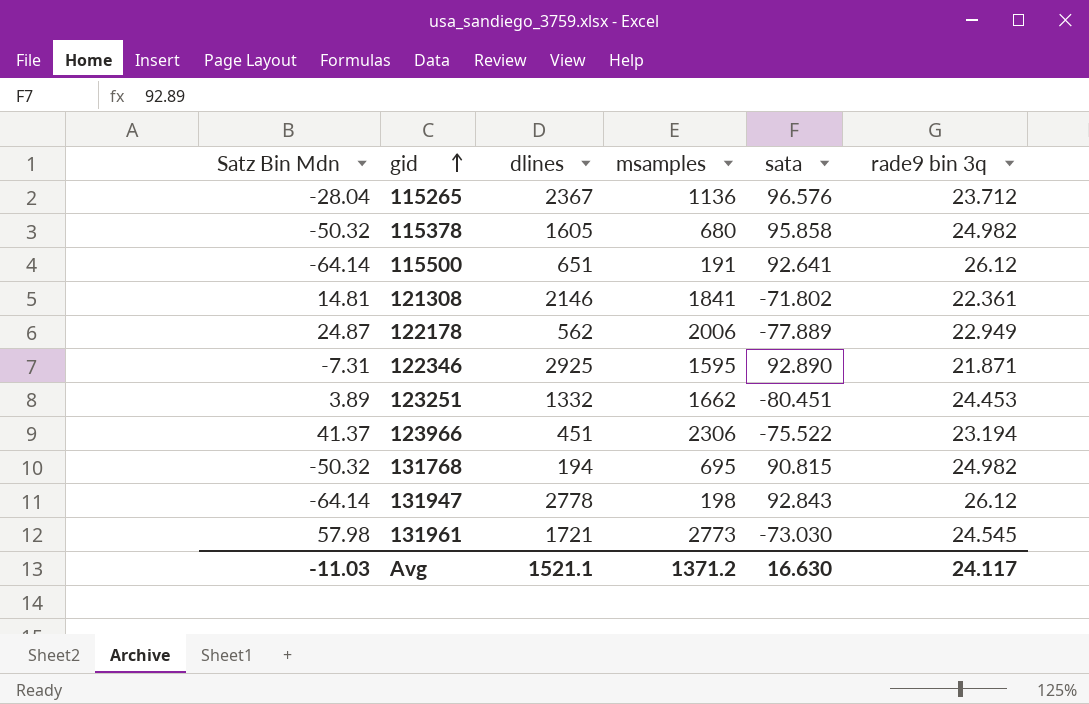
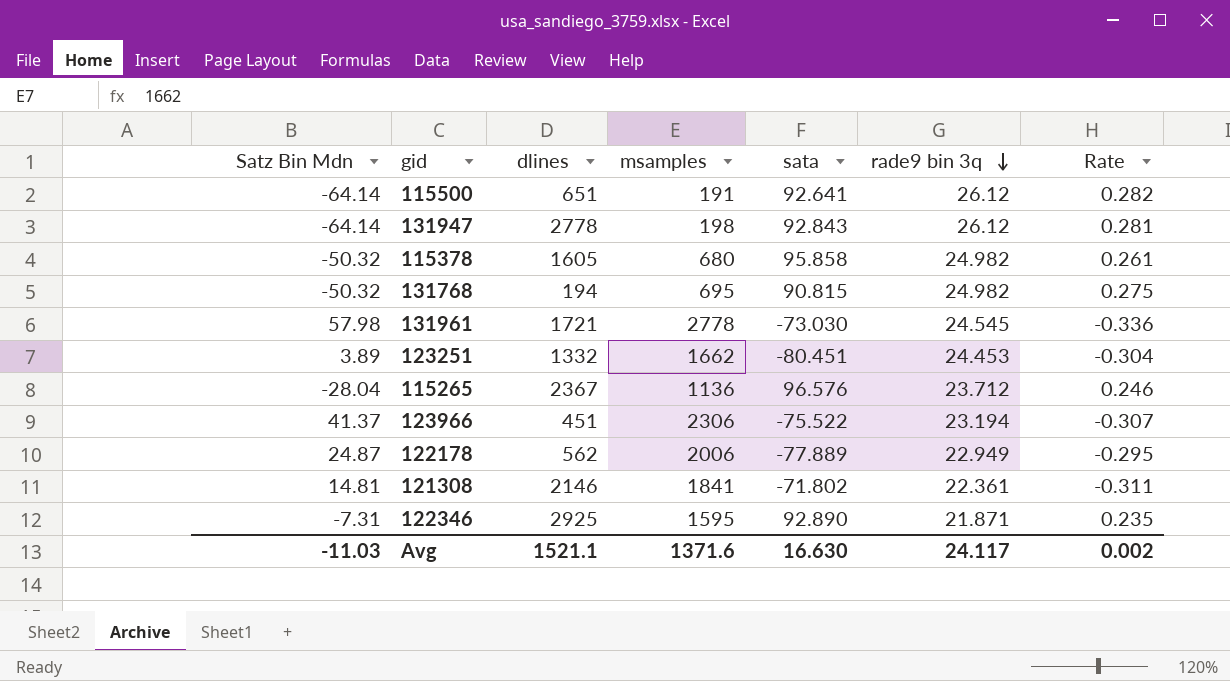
row order: gid ascending -> rade9 bin 3q descending
column Rate | formula: none -> [rade9 bin 3q] / [sata]
131961 | msamples: 2773 -> 2778
Avg | msamples: 1371.2 -> 1371.6

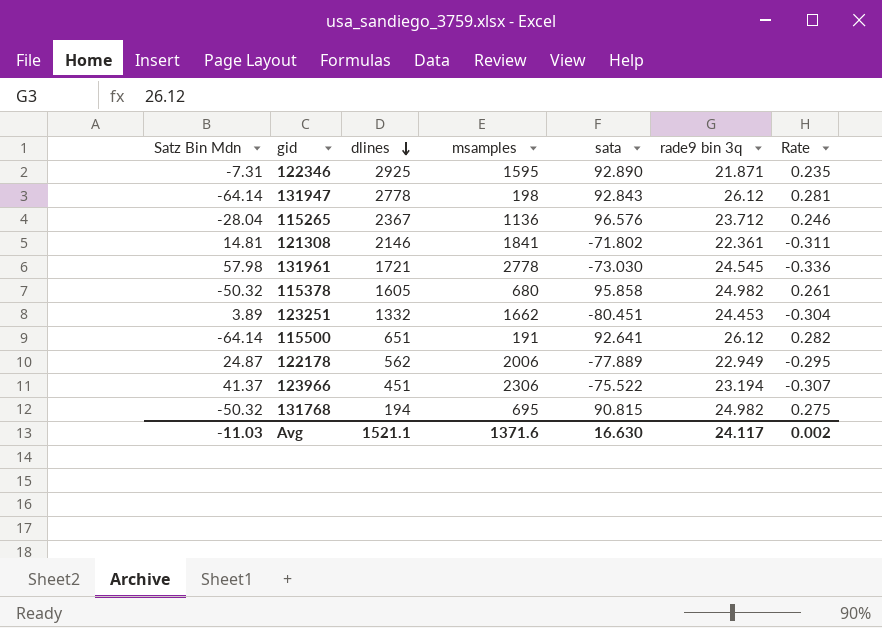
row order: rade9 bin 3q descending -> dlines descending

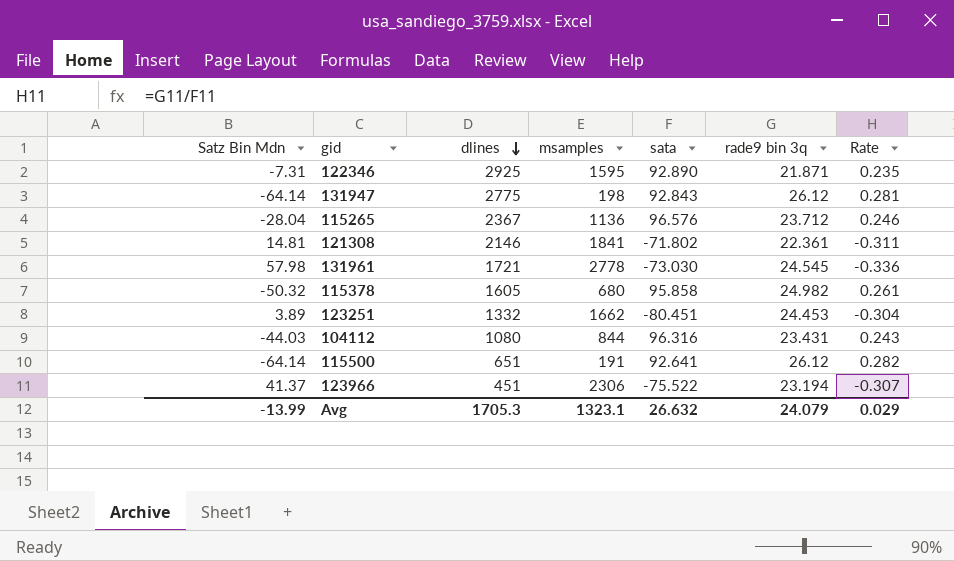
row 122178: 24.87 | 562 | 2006 | -77.889 | 22.949 | -0.295 -> none
row 131768: -50.32 | 194 | 695 | 90.815 | 24.982 | 0.275 -> none
131947 | dlines: 2778 -> 2775
row 104112: none -> -44.03 | 1080 | 844 | 96.316 | 23.431 | 0.243
Avg | Satz Bin Mdn: -11.03 -> -13.99
Avg | dlines: 1521.1 -> 1705.3
Avg | msamples: 1371.6 -> 1323.1
Avg | sata: 16.630 -> 26.632
Avg | rade9 bin 3q: 24.117 -> 24.079
Avg | Rate: 0.002 -> 0.029

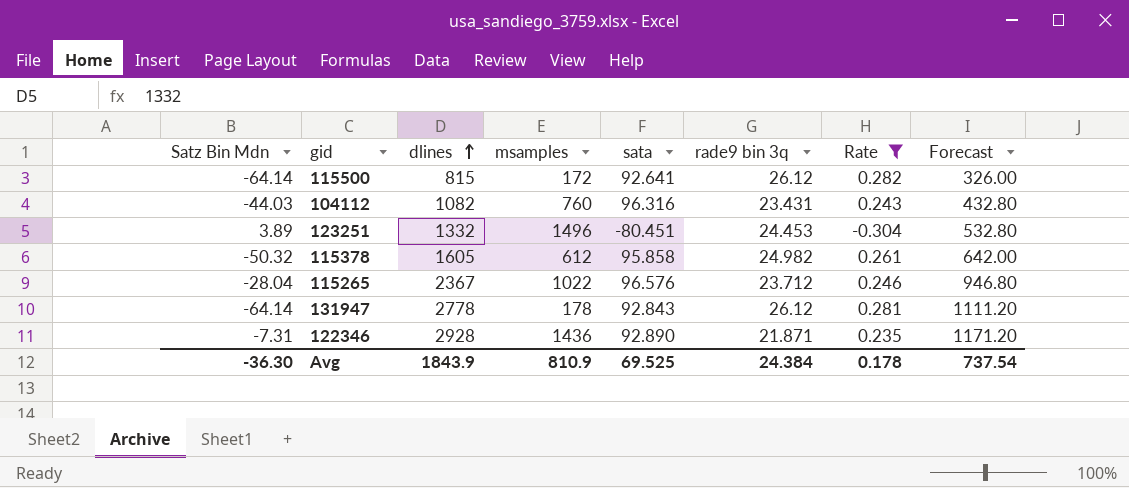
filter: none -> Rate >= -0.304
row order: dlines descending -> dlines ascending
column Forecast | formula: none -> [dlines] * 0.4
115500 | dlines: 651 -> 815
115500 | msamples: 191 -> 172
104112 | dlines: 1080 -> 1082
104112 | msamples: 844 -> 760
123251 | msamples: 1662 -> 1496
115378 | msamples: 680 -> 612
115265 | msamples: 1136 -> 1022
131947 | dlines: 2775 -> 2778
131947 | msamples: 198 -> 178
122346 | dlines: 2925 -> 2928
122346 | msamples: 1595 -> 1436
Avg | Satz Bin Mdn: -13.99 -> -36.30
Avg | dlines: 1705.3 -> 1843.9
Avg | msamples: 1323.1 -> 810.9
Avg | sata: 26.632 -> 69.525
Avg | rade9 bin 3q: 24.079 -> 24.384
Avg | Rate: 0.029 -> 0.178

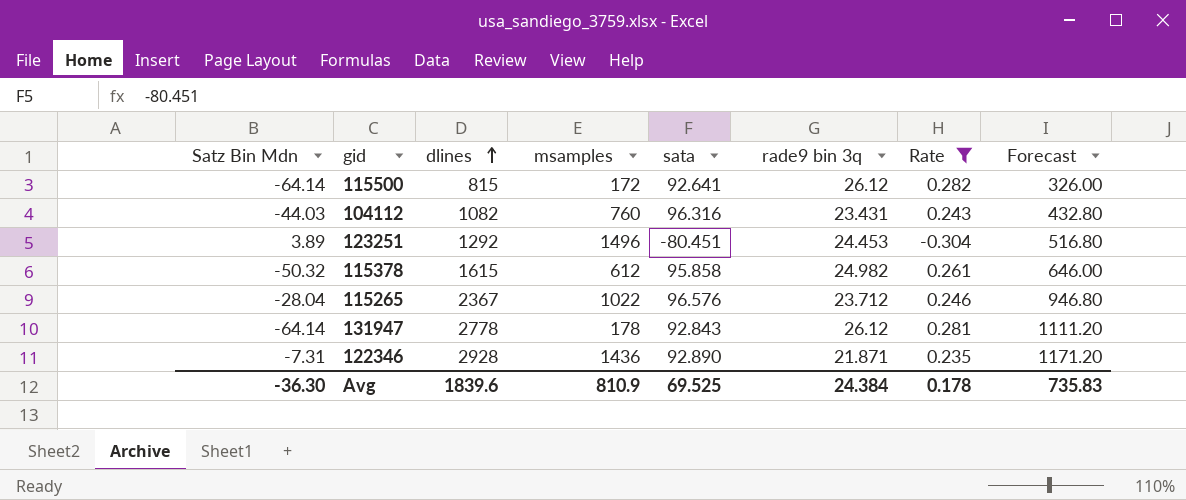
123251 | dlines: 1332 -> 1292
123251 | Forecast: 532.80 -> 516.80
115378 | dlines: 1605 -> 1615
115378 | Forecast: 642.00 -> 646.00
Avg | dlines: 1843.9 -> 1839.6
Avg | Forecast: 737.54 -> 735.83

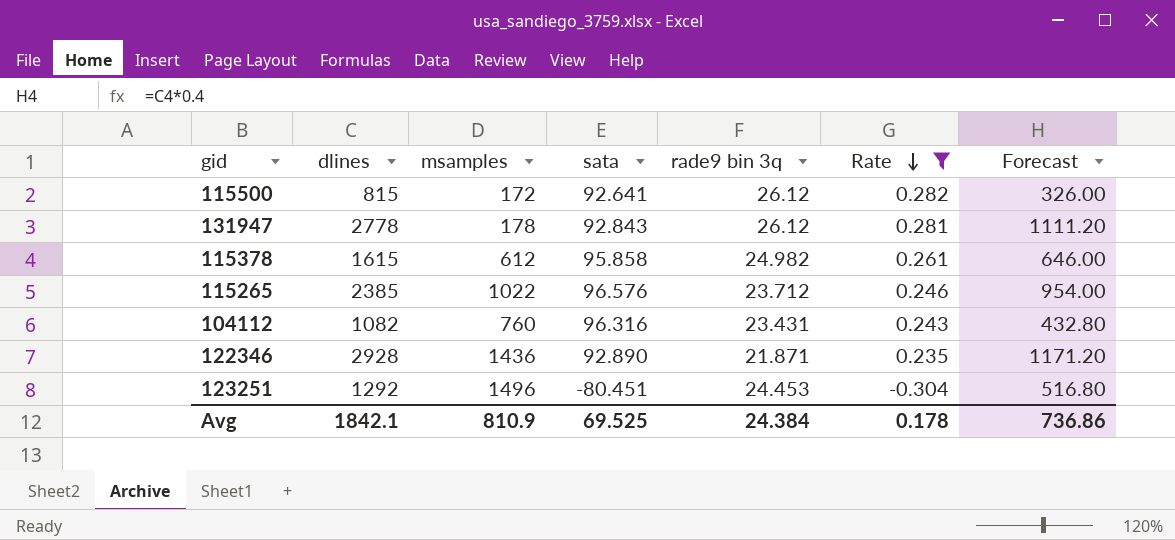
row order: dlines ascending -> Rate descending
column Satz Bin Mdn | position: 1 -> none
115265 | dlines: 2367 -> 2385
115265 | Forecast: 946.80 -> 954.00
Avg | dlines: 1839.6 -> 1842.1
Avg | Forecast: 735.83 -> 736.86

